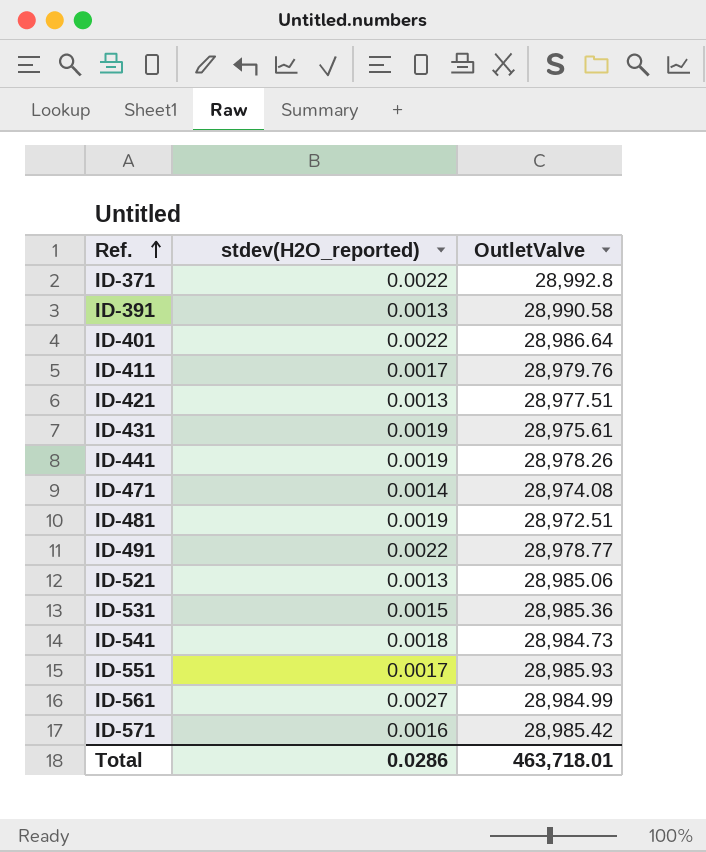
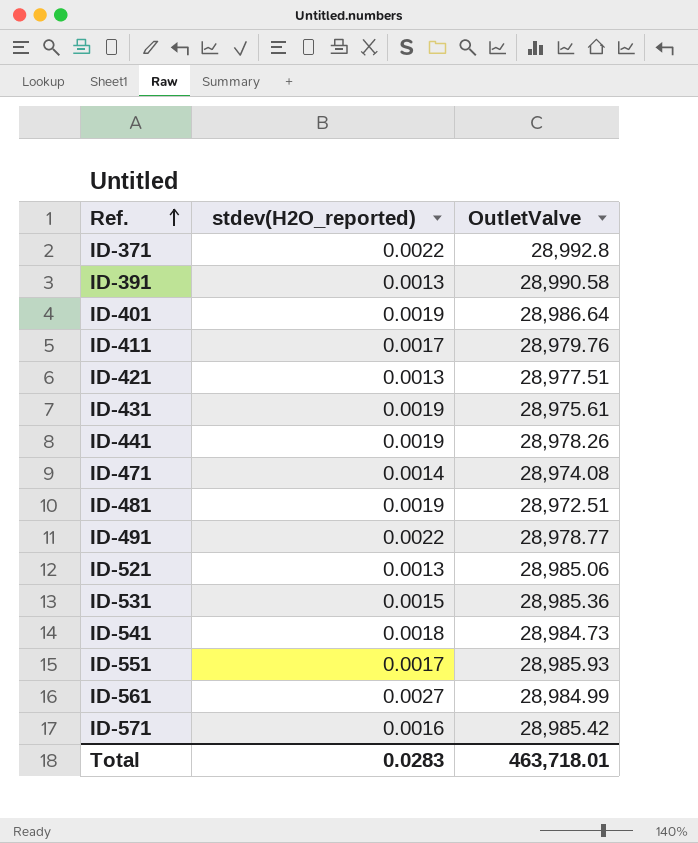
ID-401 | stdev(H2O_reported): 0.0022 -> 0.0019
Total | stdev(H2O_reported): 0.0286 -> 0.0283

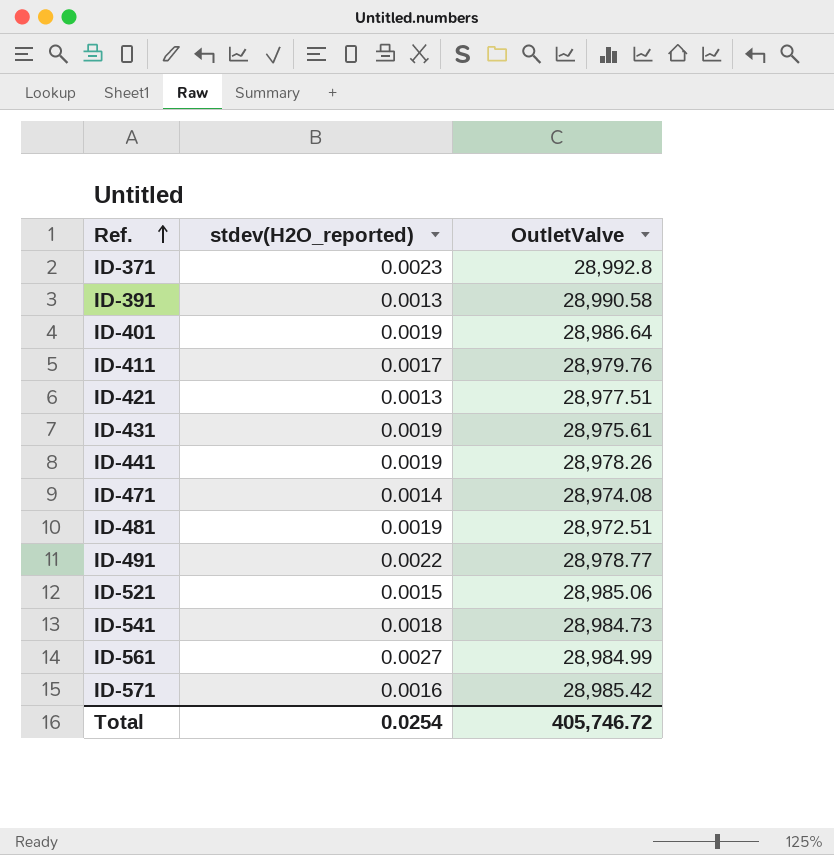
row ID-531: 0.0015 | 28,985.36 -> none
row ID-551: 0.0017 | 28,985.93 -> none
ID-371 | stdev(H2O_reported): 0.0022 -> 0.0023
ID-521 | stdev(H2O_reported): 0.0013 -> 0.0015
Total | stdev(H2O_reported): 0.0283 -> 0.0254
Total | OutletValve: 463,718.01 -> 405,746.72

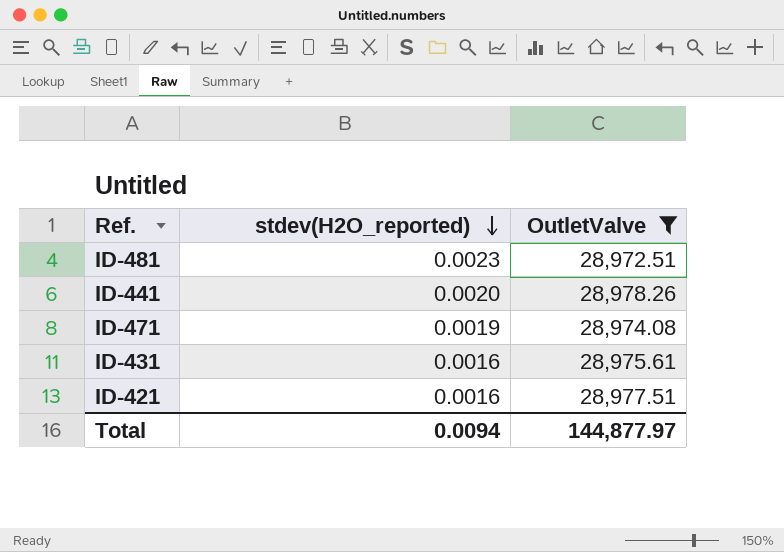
filter: none -> OutletValve <= 28,978.26
row order: Ref. ascending -> stdev(H2O_reported) descending
ID-481 | stdev(H2O_reported): 0.0019 -> 0.0023
ID-441 | stdev(H2O_reported): 0.0019 -> 0.0020
ID-471 | stdev(H2O_reported): 0.0014 -> 0.0019
ID-431 | stdev(H2O_reported): 0.0019 -> 0.0016
ID-421 | stdev(H2O_reported): 0.0013 -> 0.0016
Total | stdev(H2O_reported): 0.0254 -> 0.0094
Total | OutletValve: 405,746.72 -> 144,877.97

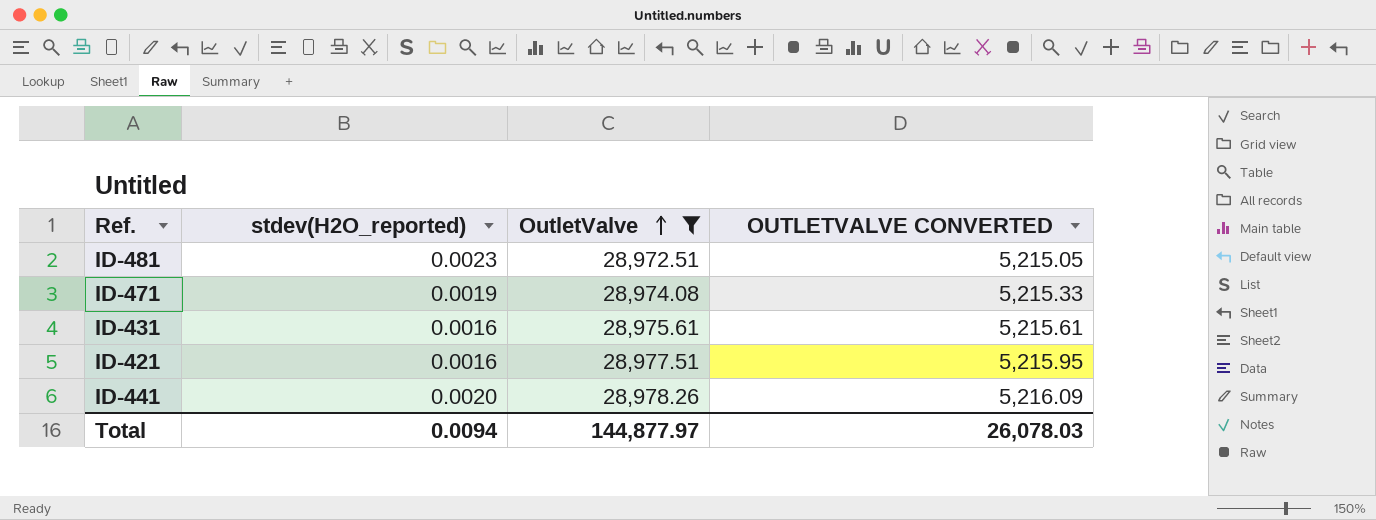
row order: stdev(H2O_reported) descending -> OutletValve ascending
column OUTLETVALVE CONVERTED | formula: none -> [OutletValve] * 0.18

